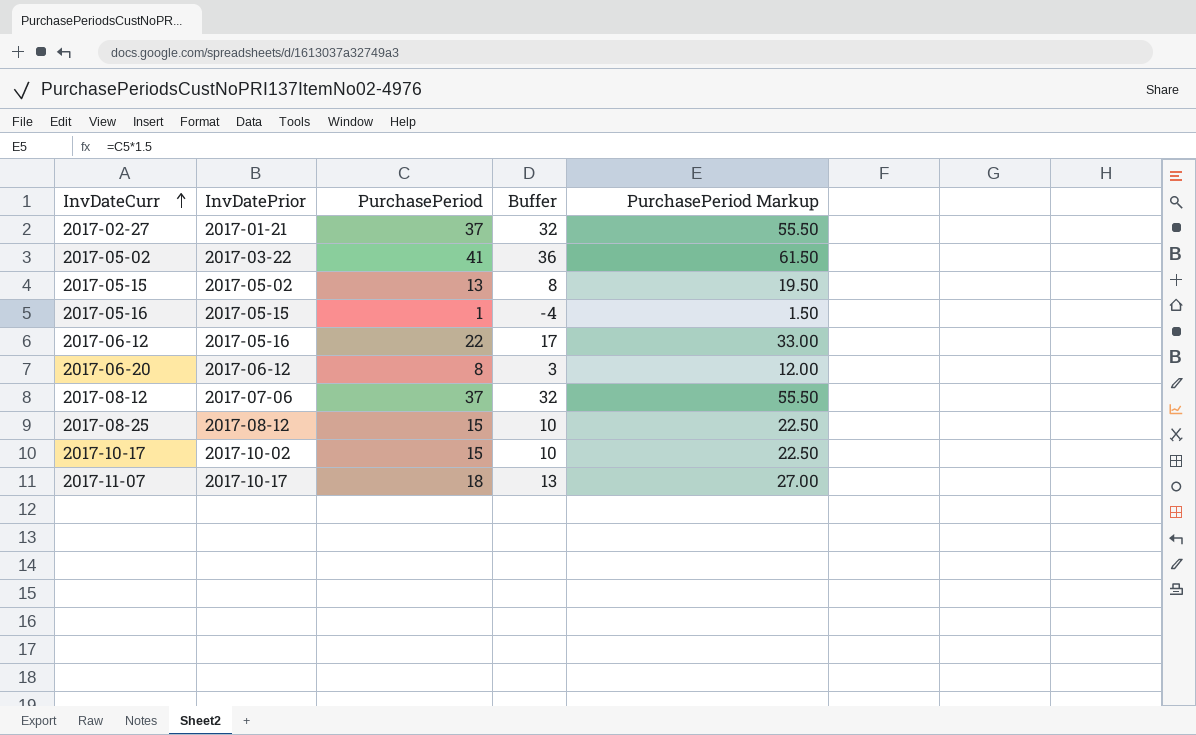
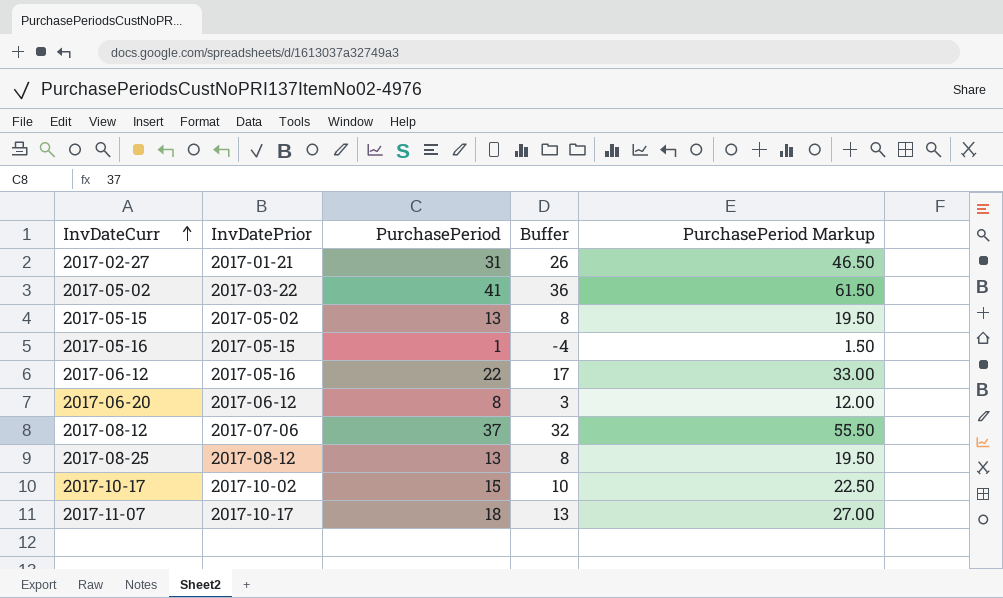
2017-02-27 | PurchasePeriod: 37 -> 31
2017-02-27 | Buffer: 32 -> 26
2017-02-27 | PurchasePeriod Markup: 55.50 -> 46.50
2017-08-25 | PurchasePeriod: 15 -> 13
2017-08-25 | Buffer: 10 -> 8
2017-08-25 | PurchasePeriod Markup: 22.50 -> 19.50

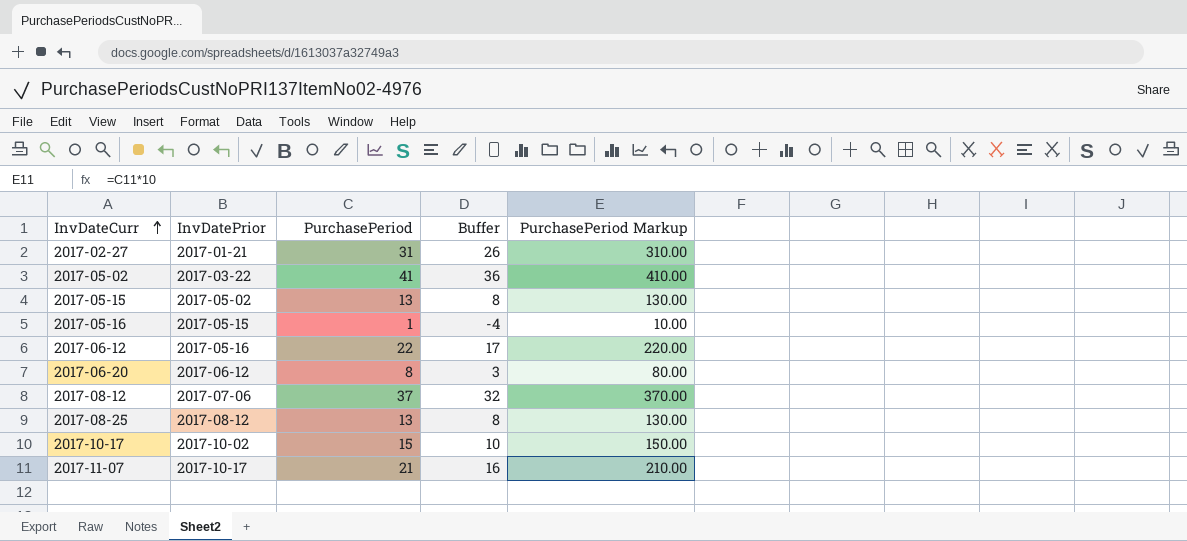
column PurchasePeriod Markup | formula: [PurchasePeriod] * 1.5 -> [PurchasePeriod] * 10
2017-11-07 | PurchasePeriod: 18 -> 21
2017-11-07 | Buffer: 13 -> 16

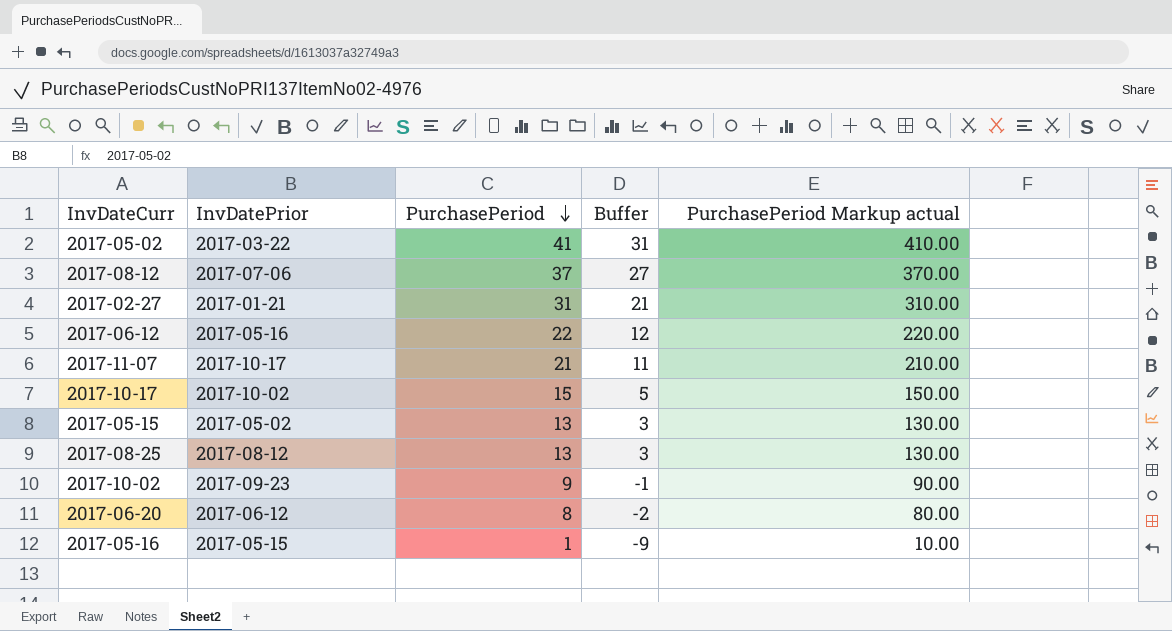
row order: InvDateCurr ascending -> PurchasePeriod descending
column Buffer | formula: [PurchasePeriod] - 5 -> [PurchasePeriod] - 10
column name: PurchasePeriod Markup -> PurchasePeriod Markup actual
row 2017-10-02: none -> 2017-09-23 | 9 | -1 | 90.00

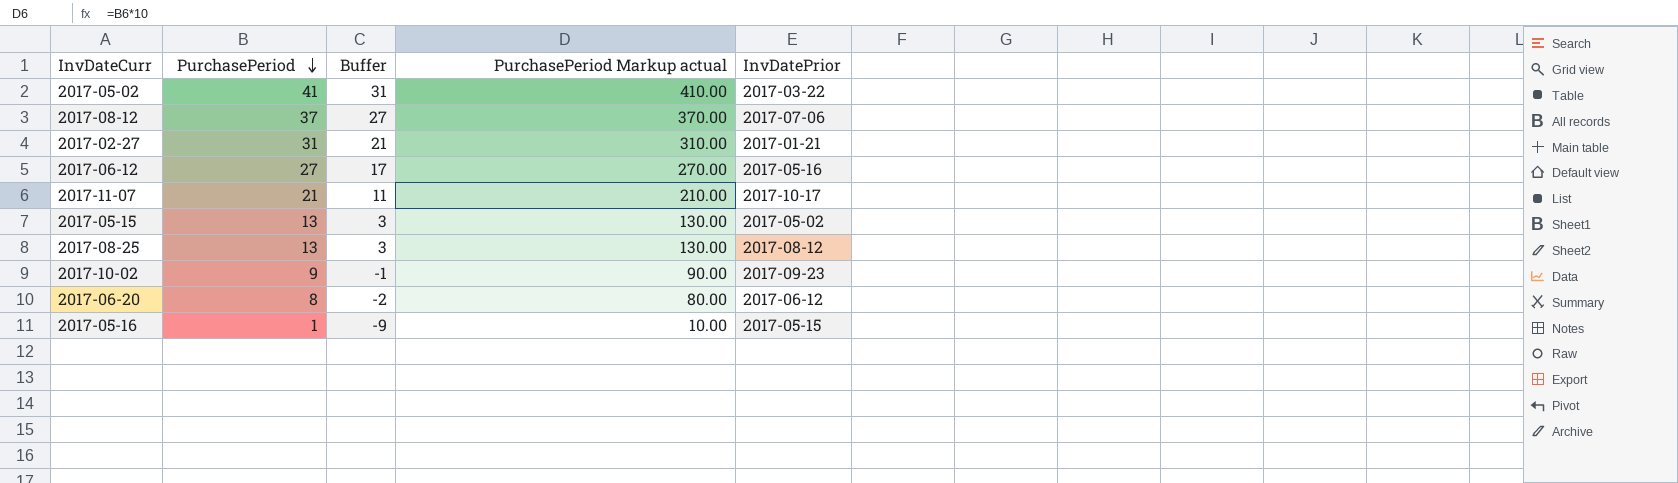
column InvDatePrior | position: 2 -> 5
row 2017-10-17: 2017-10-02 | 15 | 5 | 150.00 -> none
2017-06-12 | PurchasePeriod: 22 -> 27
2017-06-12 | Buffer: 12 -> 17
2017-06-12 | PurchasePeriod Markup actual: 220.00 -> 270.00

